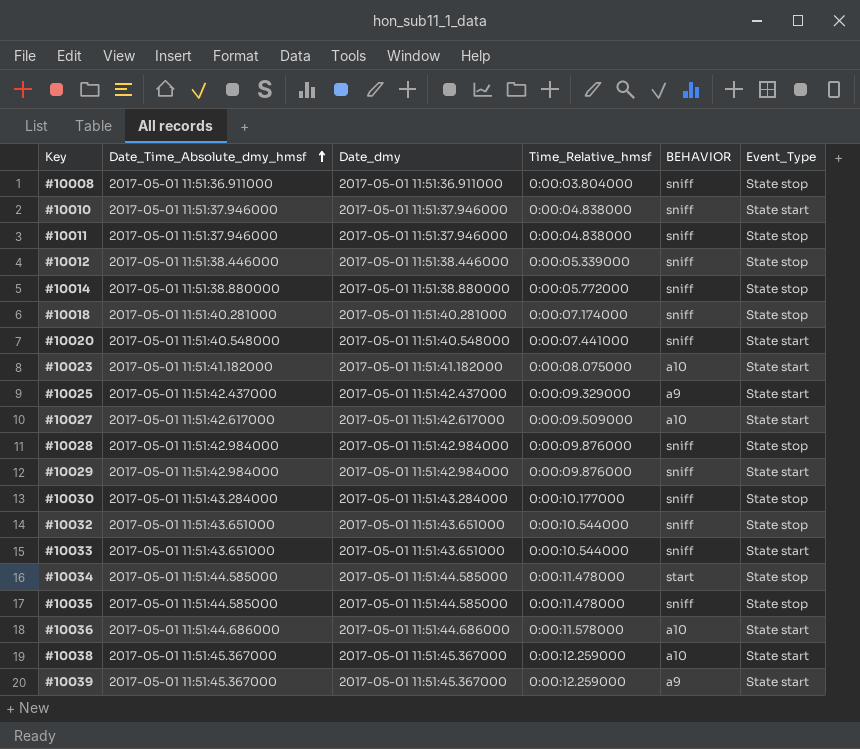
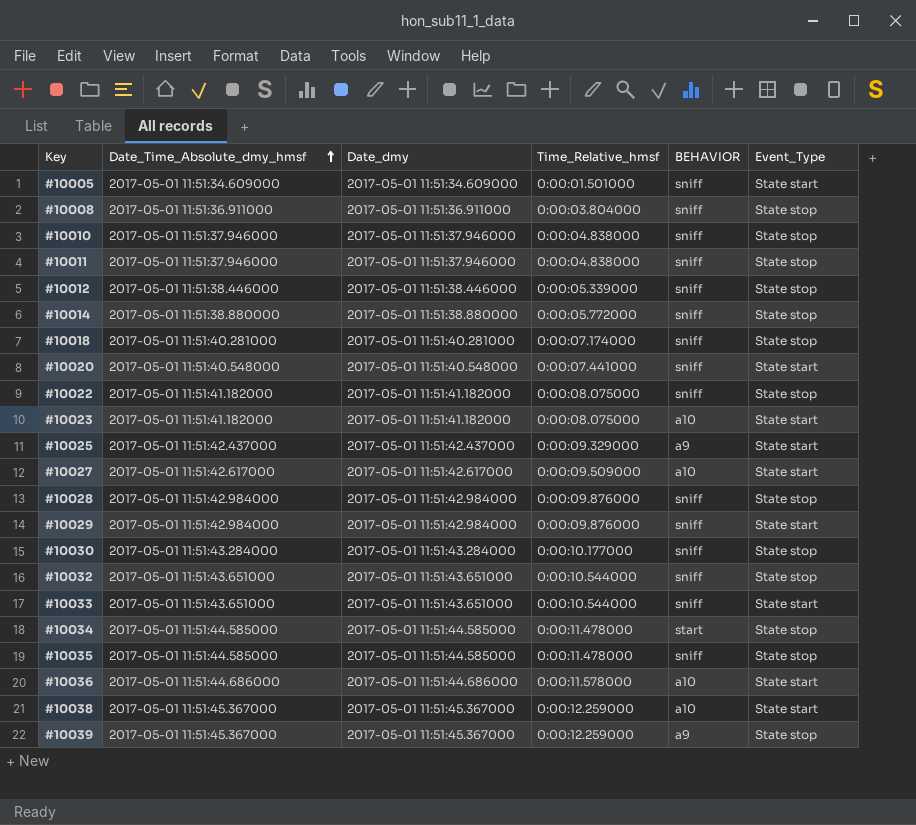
row #10005: none -> 2017-05-01 11:51:34.609000 | 2017-05-01 11:51:34.609000 | 0:00:01.501000 | sniff | State start
#10010 | Event_Type: State start -> State stop
row #10022: none -> 2017-05-01 11:51:41.182000 | 2017-05-01 11:51:41.182000 | 0:00:08.075000 | sniff | State stop
#10039 | Event_Type: State start -> State stop

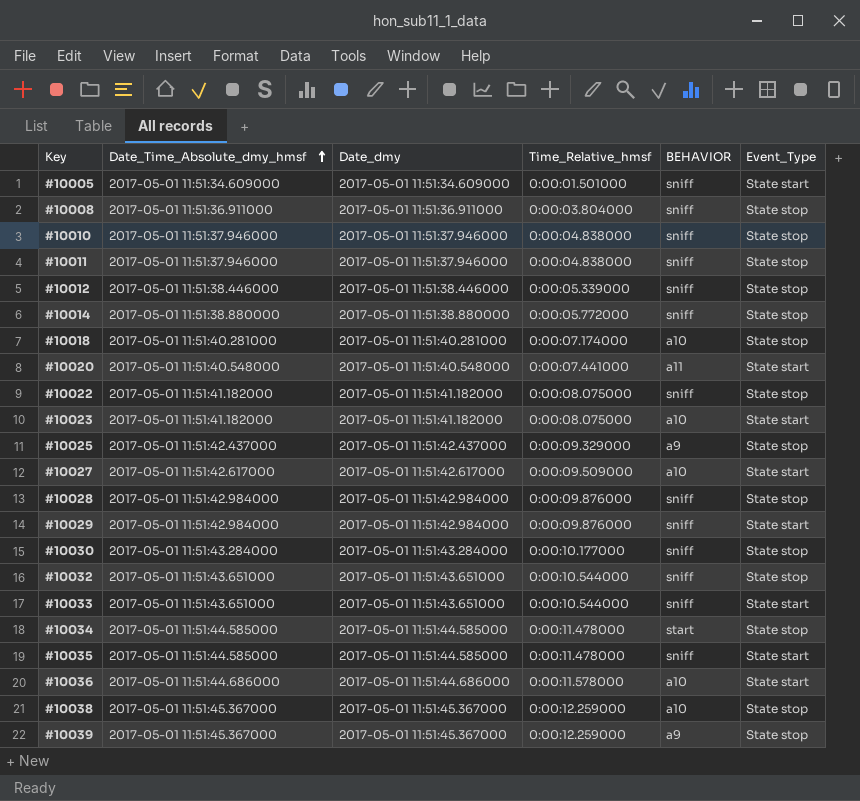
#10018 | BEHAVIOR: sniff -> a10
#10020 | BEHAVIOR: sniff -> a11
#10025 | Event_Type: State start -> State stop
#10035 | Event_Type: State stop -> State start
#10038 | Event_Type: State start -> State stop

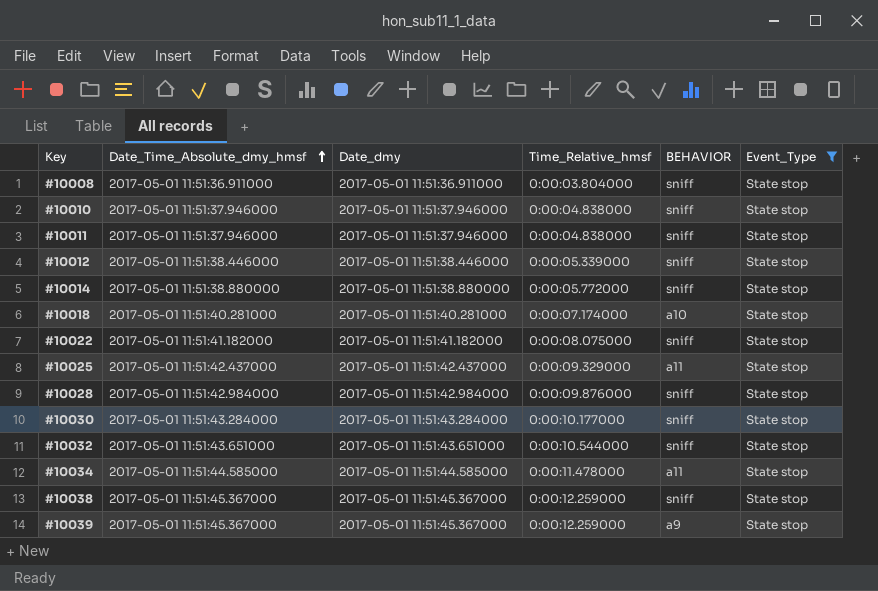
filter: none -> Event_Type = State stop
#10025 | BEHAVIOR: a9 -> a11
#10034 | BEHAVIOR: start -> a11
#10038 | BEHAVIOR: a10 -> sniff

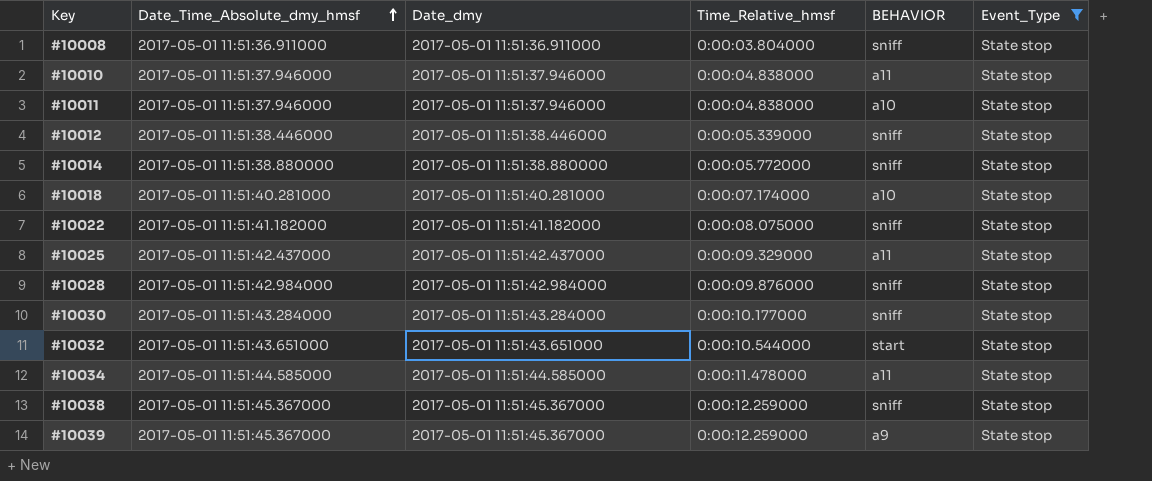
#10010 | BEHAVIOR: sniff -> a11
#10011 | BEHAVIOR: sniff -> a10
#10032 | BEHAVIOR: sniff -> start

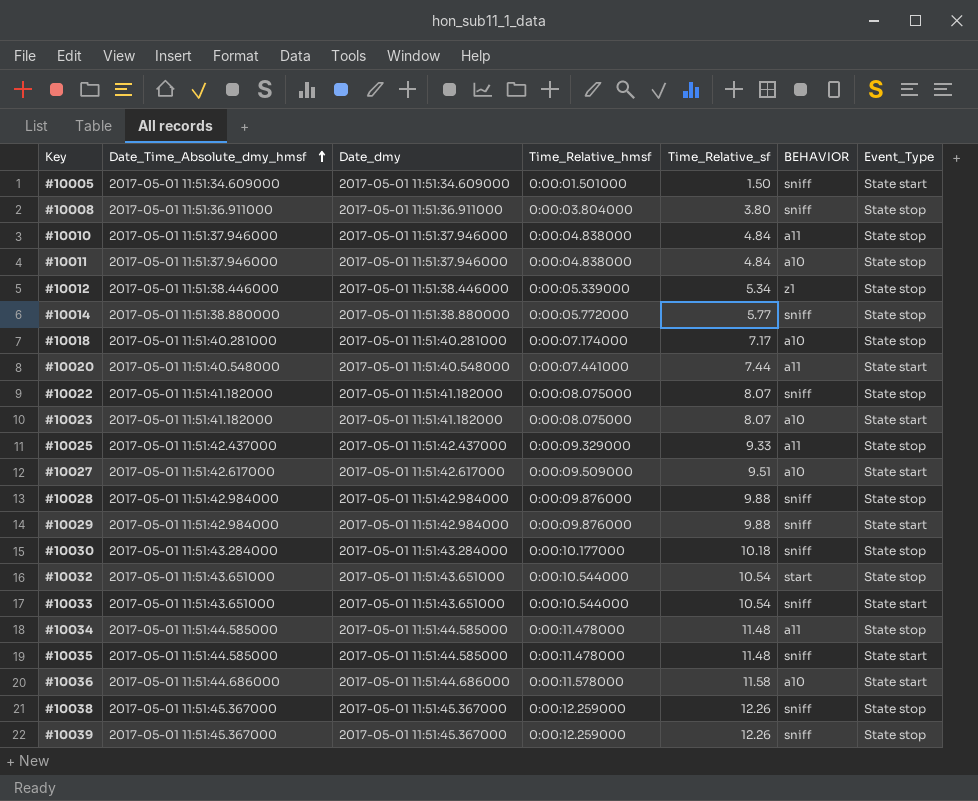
filter: Event_Type = State stop -> none
column Time_Relative_sf | position: none -> 5
#10012 | BEHAVIOR: sniff -> z1
#10039 | BEHAVIOR: a9 -> sniff

